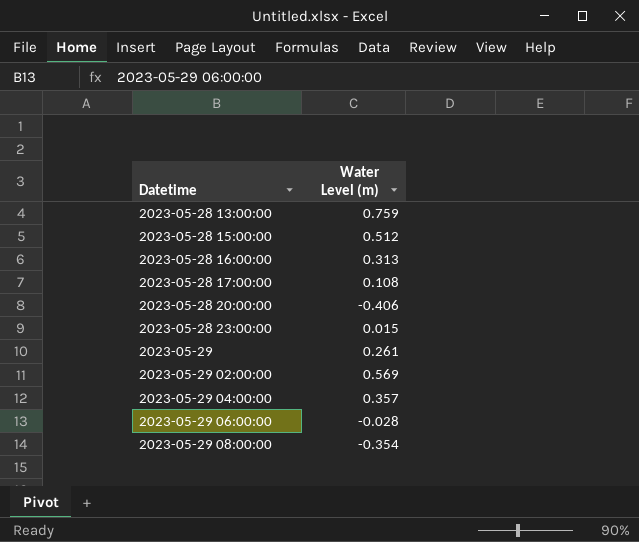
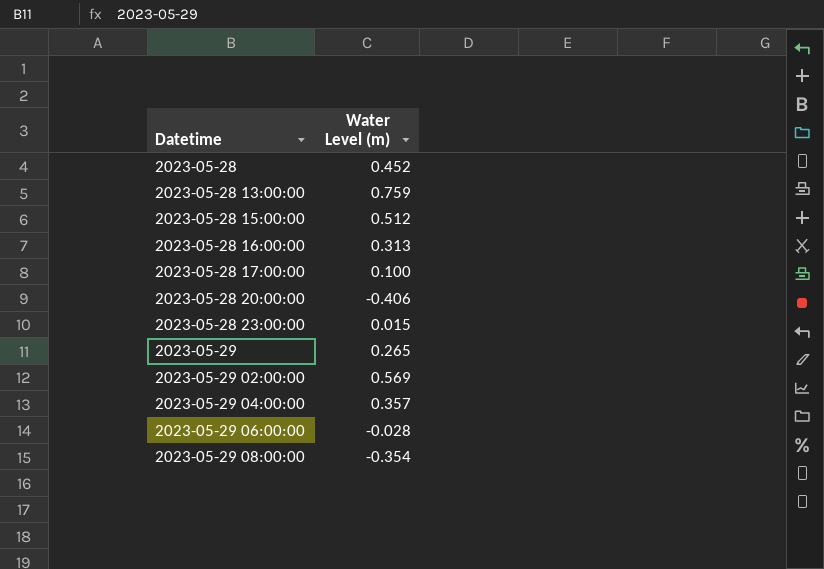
row 2023-05-28: none -> 0.452
2023-05-28 17:00:00 | Water Level (m): 0.108 -> 0.100
2023-05-29 | Water Level (m): 0.261 -> 0.265

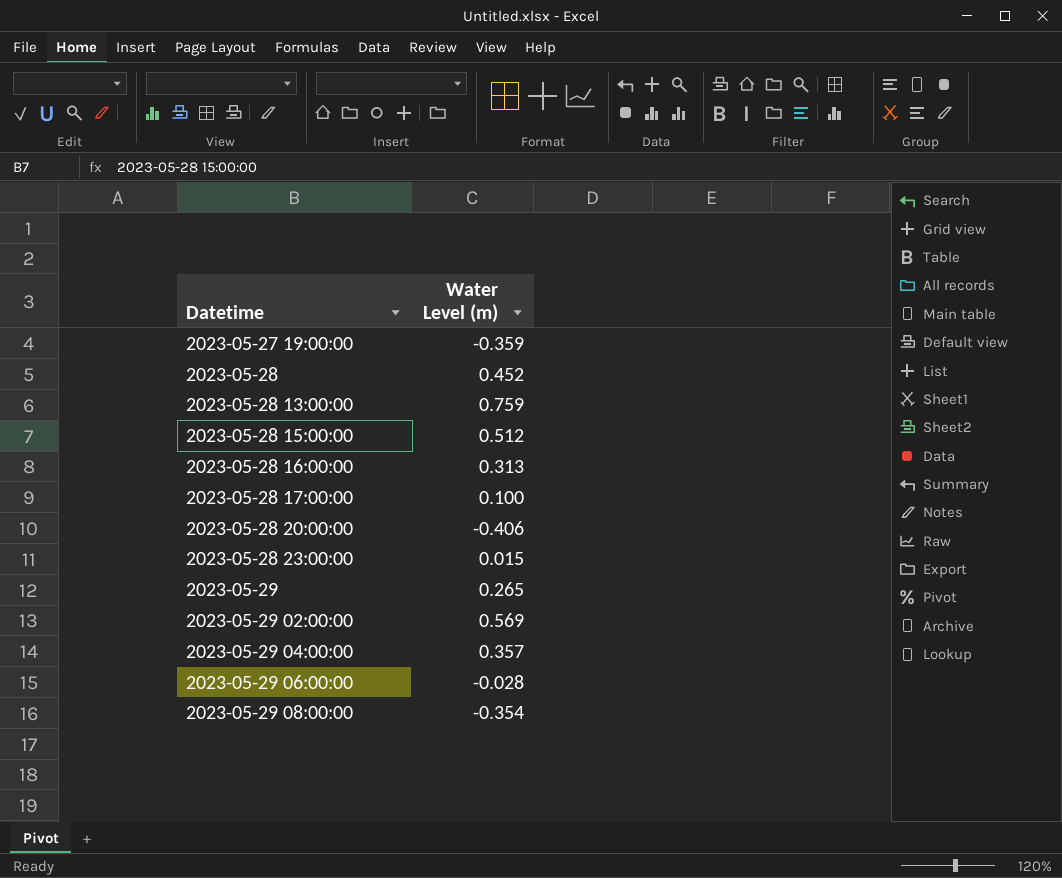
row 2023-05-27 19:00:00: none -> -0.359

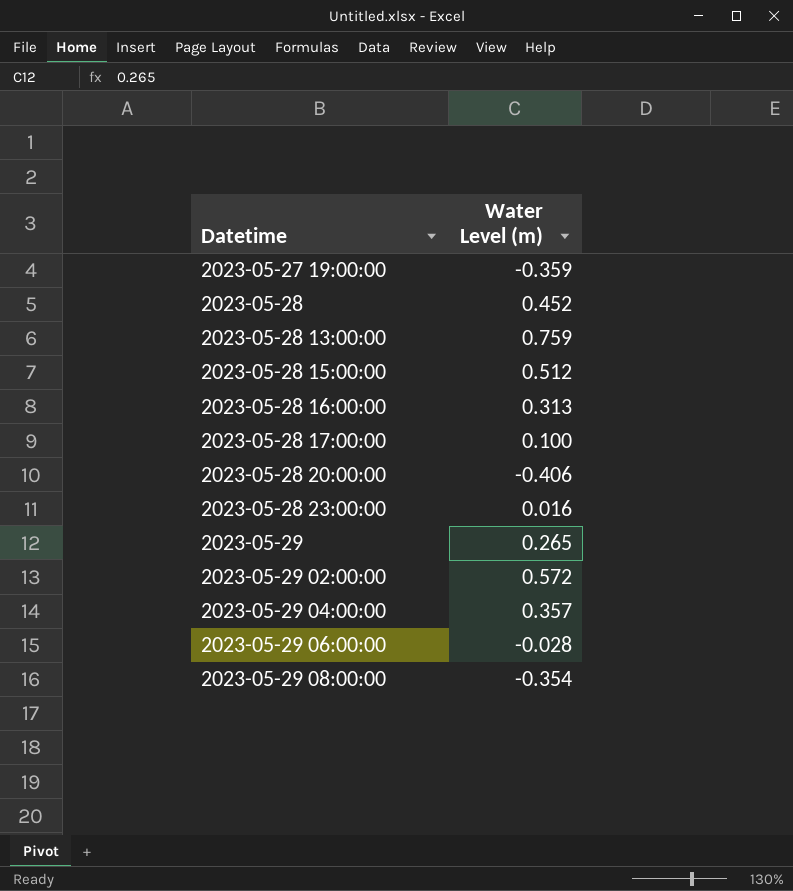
2023-05-28 23:00:00 | Water Level (m): 0.015 -> 0.016
2023-05-29 02:00:00 | Water Level (m): 0.569 -> 0.572

